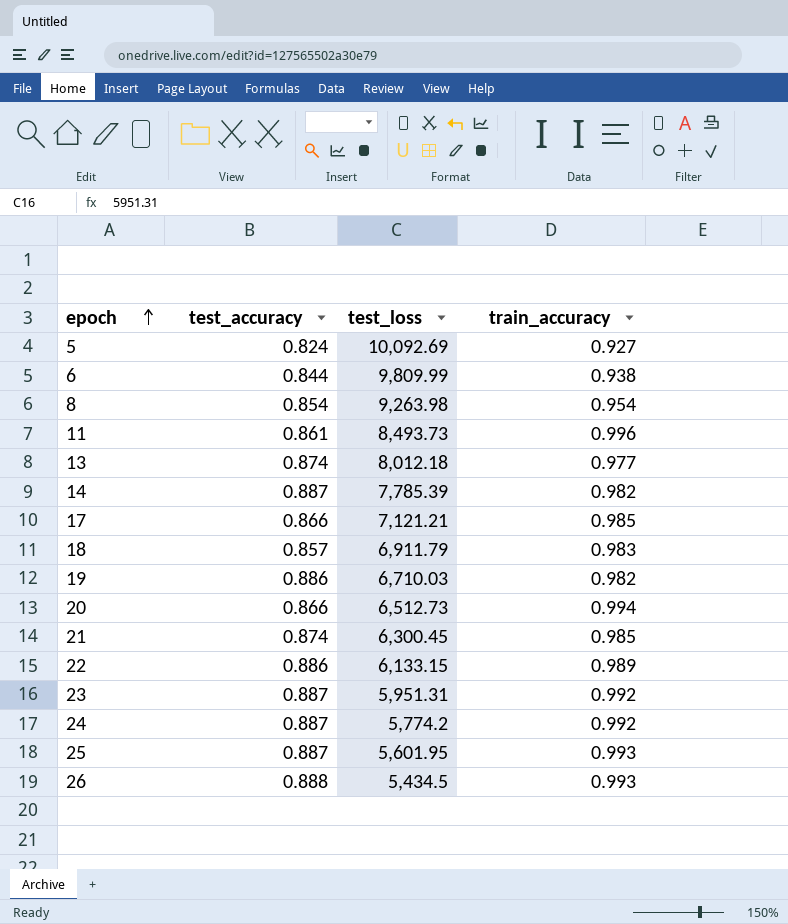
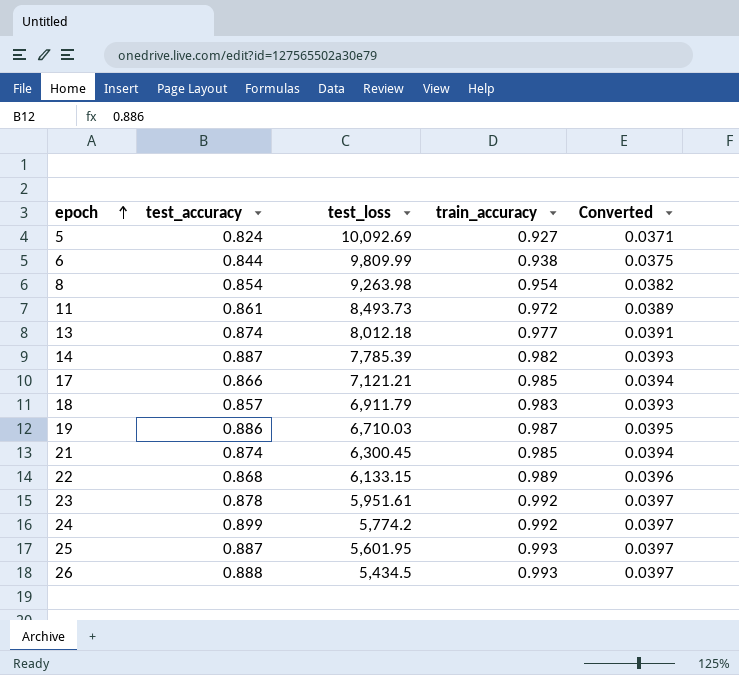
column Converted | formula: none -> [train_accuracy] * 0.04
row 20: 0.866 | 6,512.73 | 0.994 -> none
11 | train_accuracy: 0.996 -> 0.972
19 | train_accuracy: 0.982 -> 0.987
22 | test_accuracy: 0.886 -> 0.868
23 | test_accuracy: 0.887 -> 0.878
23 | test_loss: 5,951.31 -> 5,951.61
24 | test_accuracy: 0.887 -> 0.899

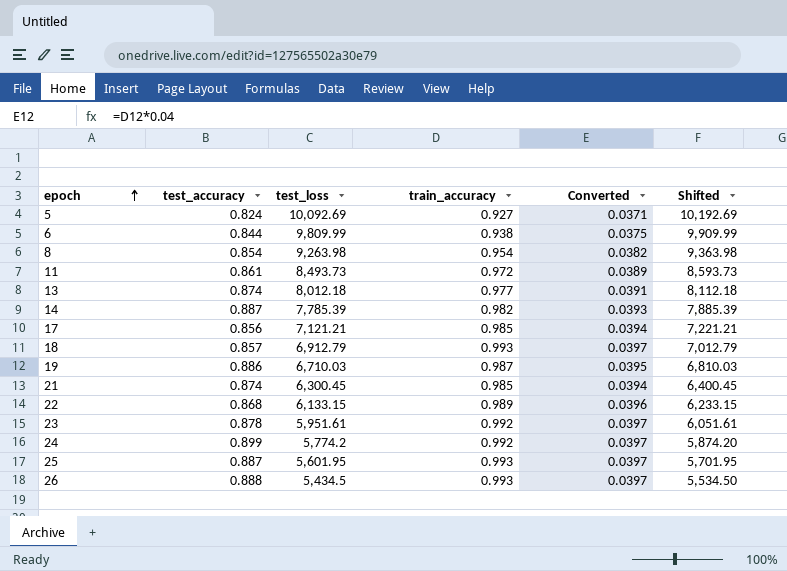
column Shifted | formula: none -> [test_loss] + 100
17 | test_accuracy: 0.866 -> 0.856
18 | test_loss: 6,911.79 -> 6,912.79
18 | train_accuracy: 0.983 -> 0.993
18 | Converted: 0.0393 -> 0.0397

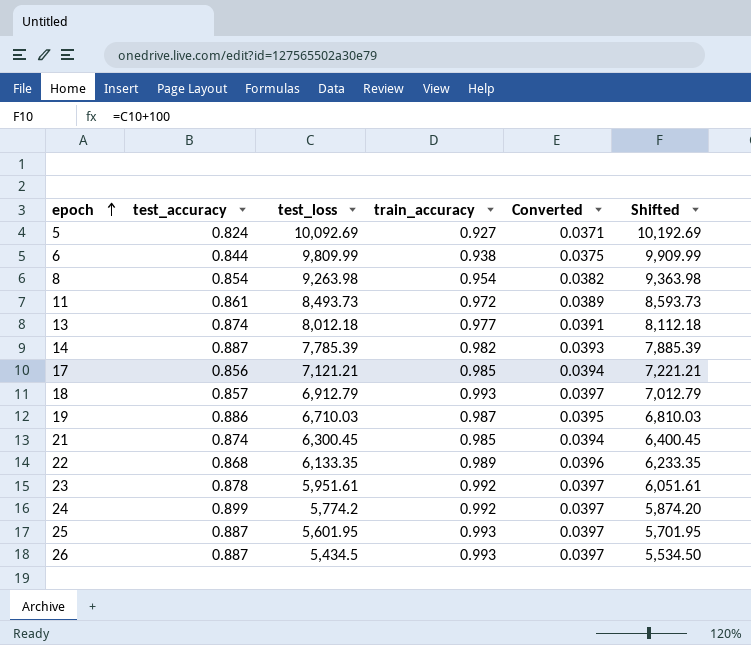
22 | test_loss: 6,133.15 -> 6,133.35
22 | Shifted: 6,233.15 -> 6,233.35
26 | test_accuracy: 0.888 -> 0.887

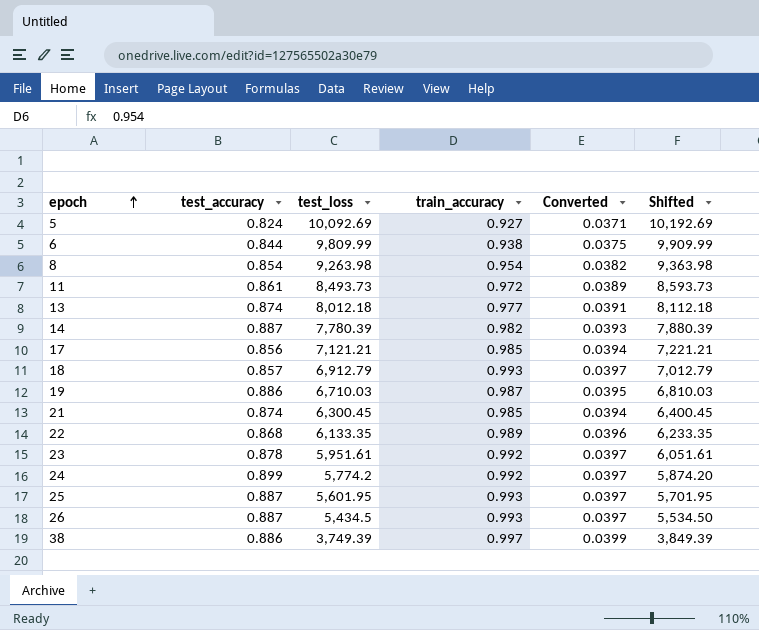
14 | test_loss: 7,785.39 -> 7,780.39
14 | Shifted: 7,885.39 -> 7,880.39
row 38: none -> 0.886 | 3,749.39 | 0.997 | 0.0399 | 3,849.39

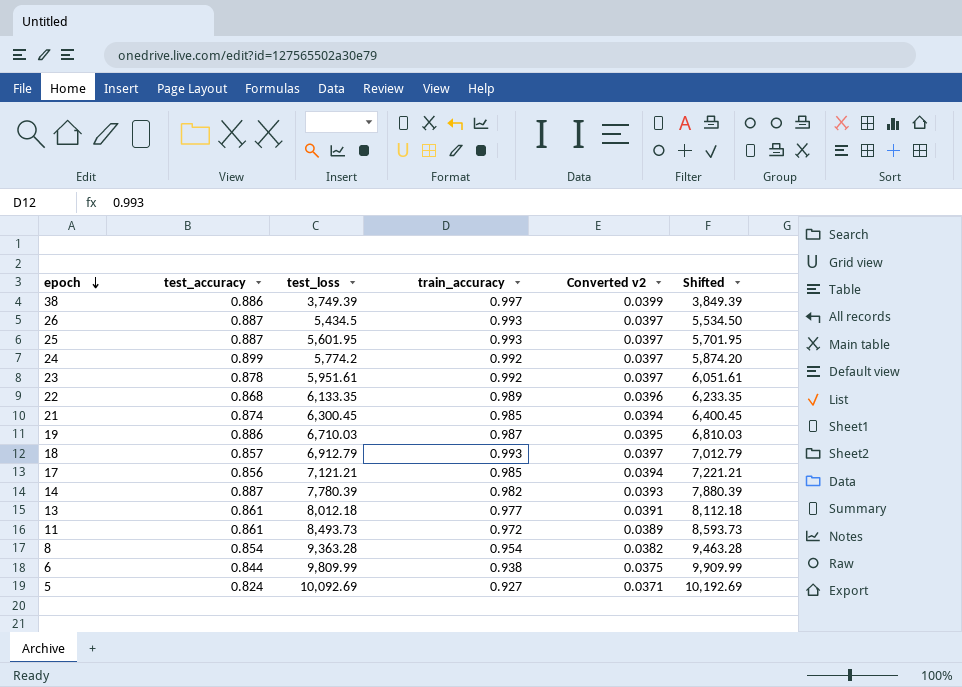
row order: epoch ascending -> epoch descending
column name: Converted -> Converted v2
13 | test_accuracy: 0.874 -> 0.861
8 | test_loss: 9,263.98 -> 9,363.28
8 | Shifted: 9,363.98 -> 9,463.28

